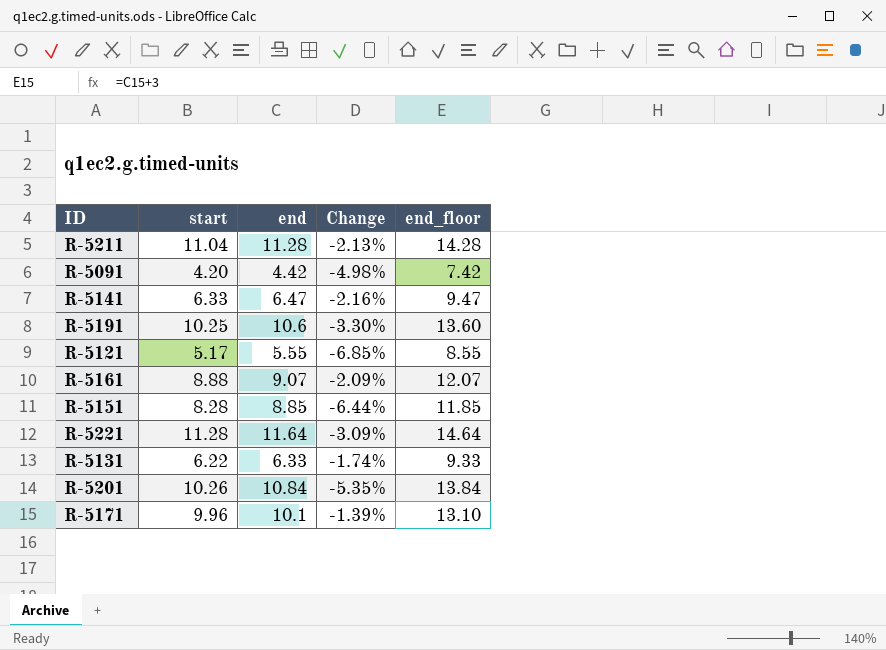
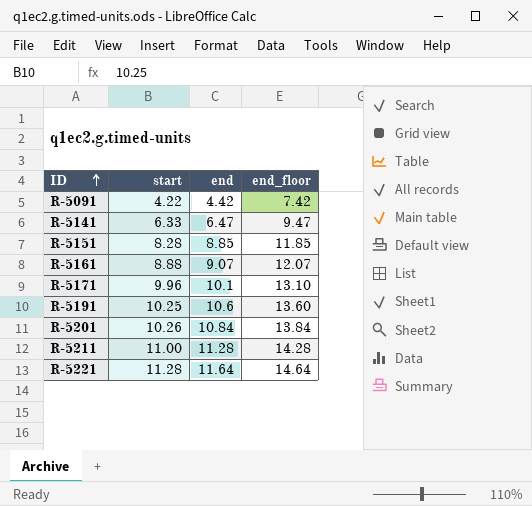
row order: none -> ID ascending
column Change | formula: ([start] - [end]) / [end] -> none
row R-5121: 5.17 | 5.55 | -6.85% | 8.55 -> none
row R-5131: 6.22 | 6.33 | -1.74% | 9.33 -> none
R-5091 | start: 4.20 -> 4.22
R-5211 | start: 11.04 -> 11.00

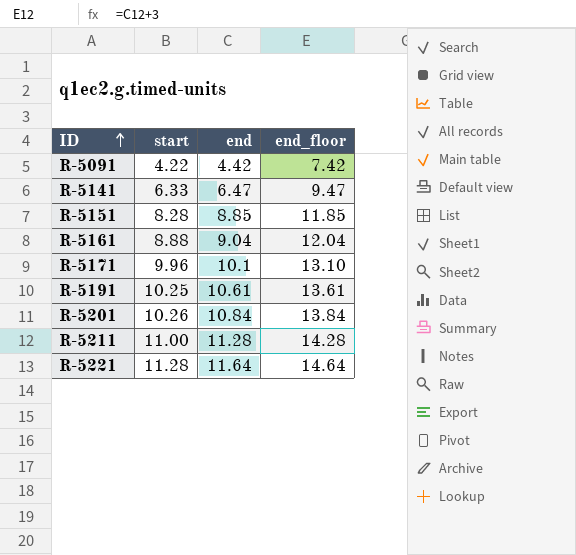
R-5161 | end: 9.07 -> 9.04
R-5161 | end_floor: 12.07 -> 12.04
R-5191 | end: 10.6 -> 10.61
R-5191 | end_floor: 13.60 -> 13.61

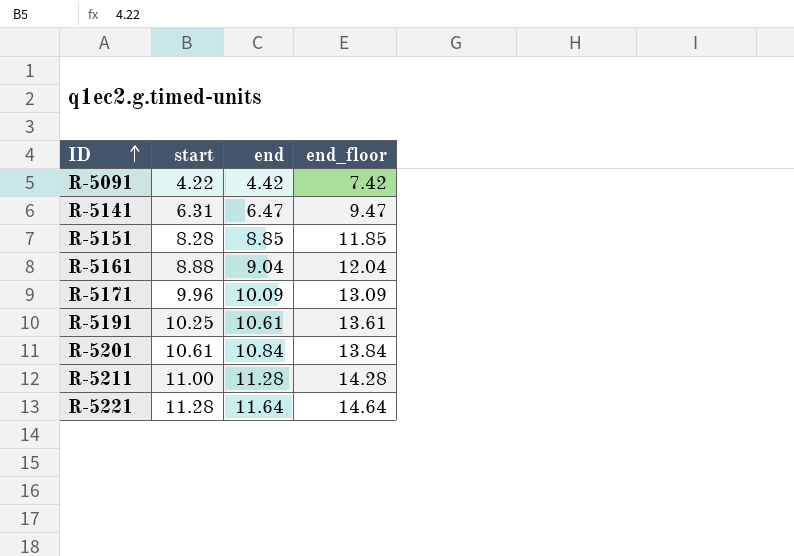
R-5141 | start: 6.33 -> 6.31
R-5171 | end: 10.1 -> 10.09
R-5171 | end_floor: 13.10 -> 13.09
R-5201 | start: 10.26 -> 10.61

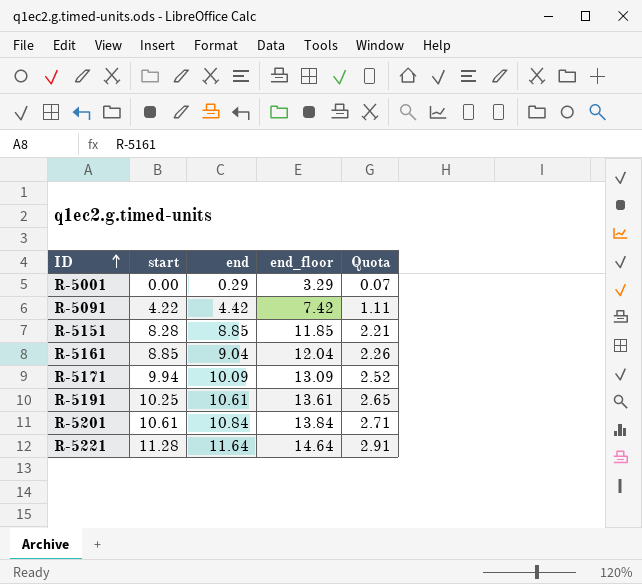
column Quota | formula: none -> [end] * 0.25
row R-5141: 6.31 | 6.47 | 9.47 -> none
row R-5211: 11.00 | 11.28 | 14.28 -> none
row R-5001: none -> 0.00 | 0.29 | 3.29 | 0.07
R-5161 | start: 8.88 -> 8.85
R-5171 | start: 9.96 -> 9.94

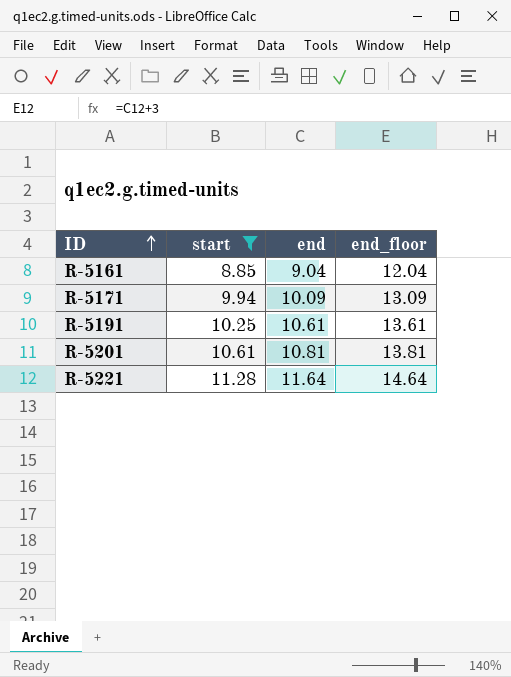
filter: none -> start >= 8.85
column Quota | formula: [end] * 0.25 -> none
R-5201 | end: 10.84 -> 10.81
R-5201 | end_floor: 13.84 -> 13.81

